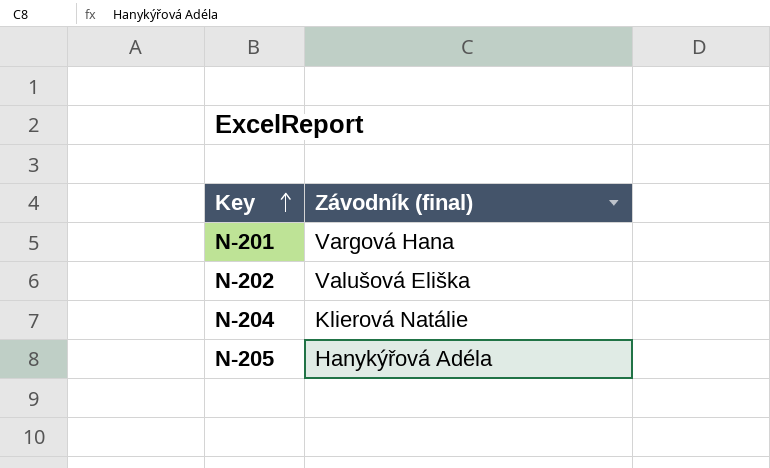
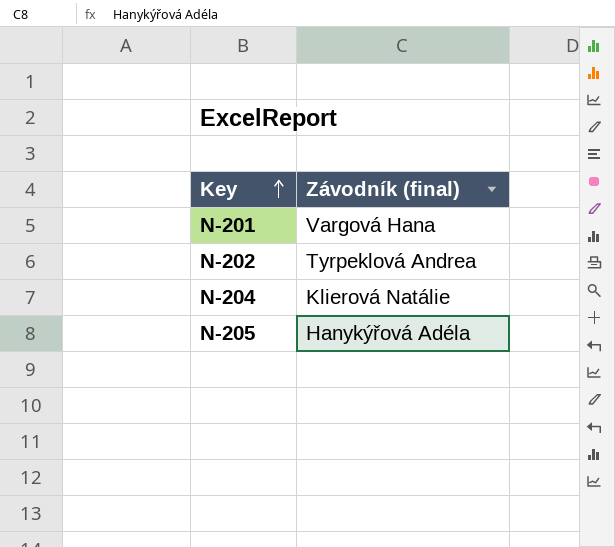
N-202 | Závodník (final): Valušová Eliška -> Tyrpeklová Andrea

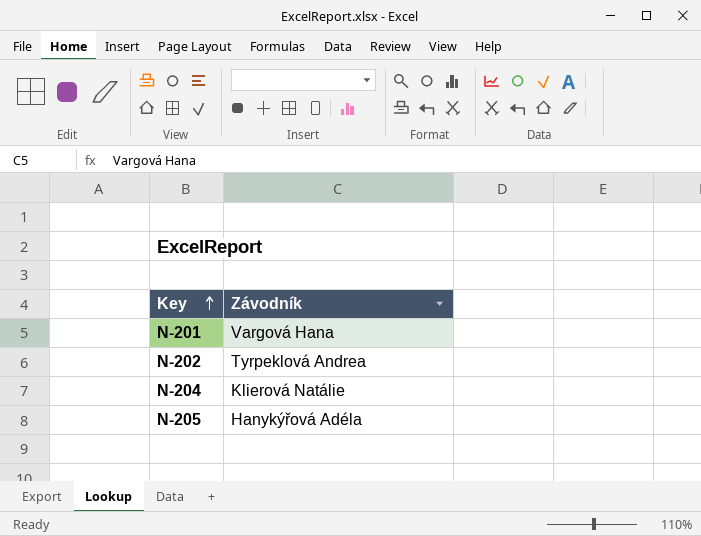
column name: Závodník (final) -> Závodník

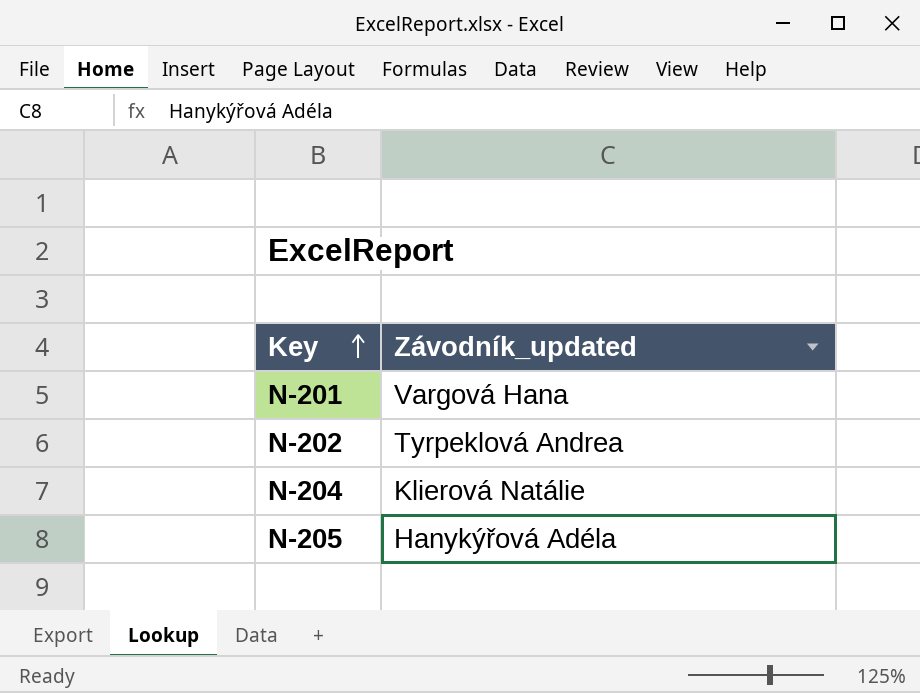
column name: Závodník -> Závodník_updated

